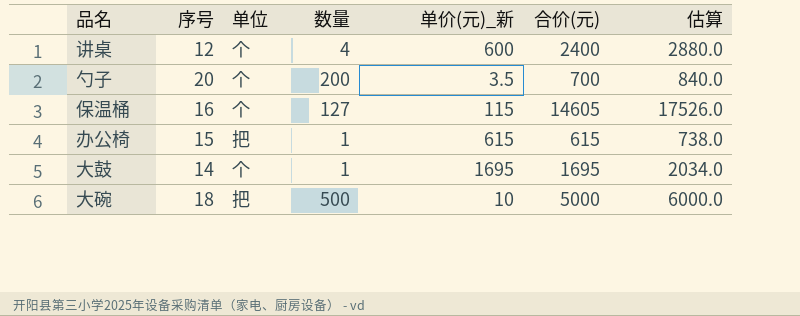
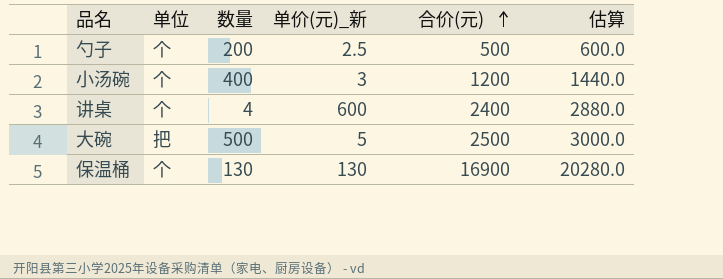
row order: none -> 合价(元) ascending
column 序号 | position: 2 -> none
row 办公椅: 15 | 把 | 1 | 615 | 615 | 738.0 -> none
row 大鼓: 14 | 个 | 1 | 1695 | 1695 | 2034.0 -> none
勺子 | 单价(元)_新: 3.5 -> 2.5
勺子 | 合价(元): 700 -> 500
勺子 | 估算: 840.0 -> 600.0
row 小汤碗: none -> 个 | 400 | 3 | 1200 | 1440.0
大碗 | 单价(元)_新: 10 -> 5
大碗 | 合价(元): 5000 -> 2500
大碗 | 估算: 6000.0 -> 3000.0
保温桶 | 数量: 127 -> 130
保温桶 | 单价(元)_新: 115 -> 130
保温桶 | 合价(元): 14605 -> 16900
保温桶 | 估算: 17526.0 -> 20280.0

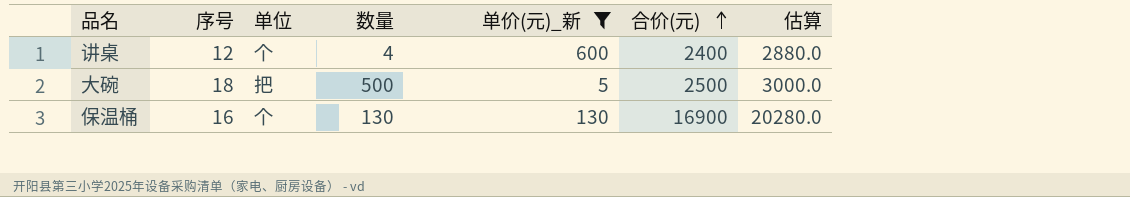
filter: none -> 单价(元)_新 >= 5
column 序号 | position: none -> 2

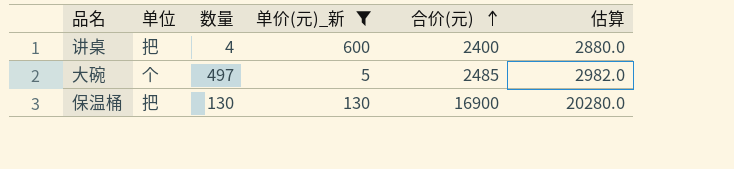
column 序号 | position: 2 -> none
讲桌 | 单位: 个 -> 把
大碗 | 单位: 把 -> 个
大碗 | 数量: 500 -> 497
大碗 | 合价(元): 2500 -> 2485
大碗 | 估算: 3000.0 -> 2982.0
保温桶 | 单位: 个 -> 把

